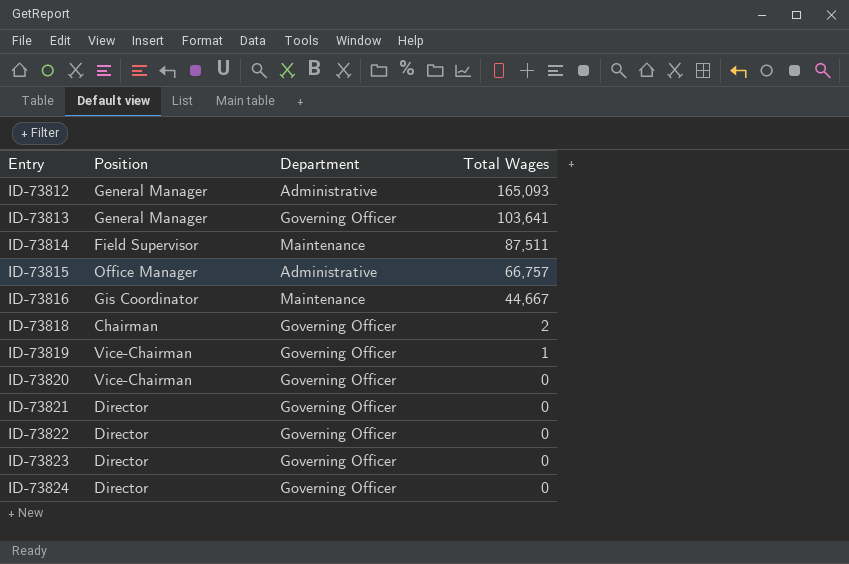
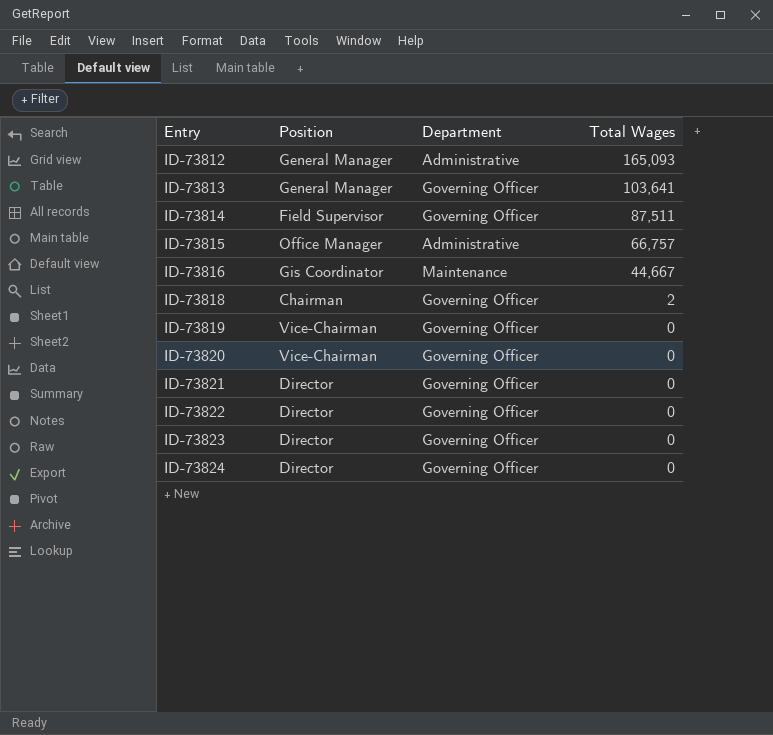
ID-73814 | Department: Maintenance -> Governing Officer
ID-73819 | Total Wages: 1 -> 0

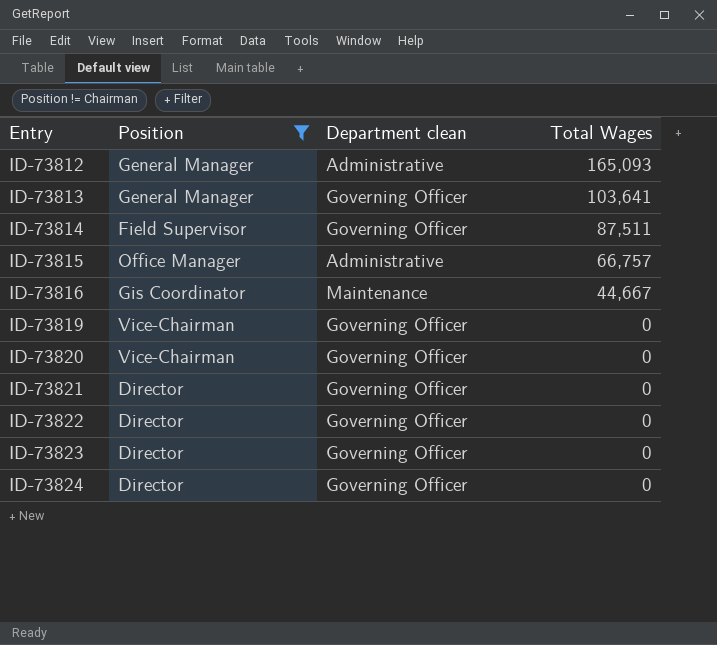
filter: none -> Position != Chairman
column name: Department -> Department clean

